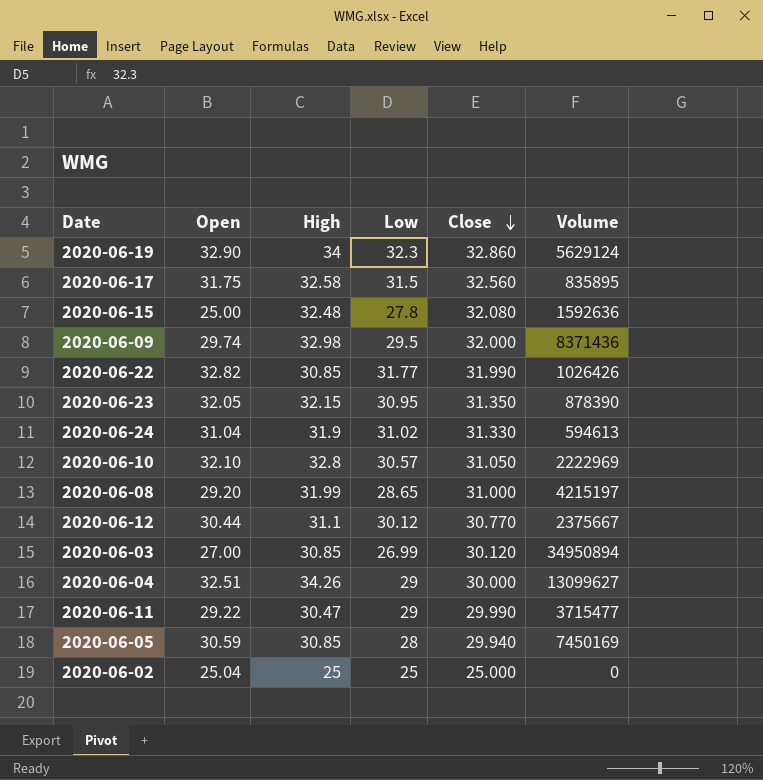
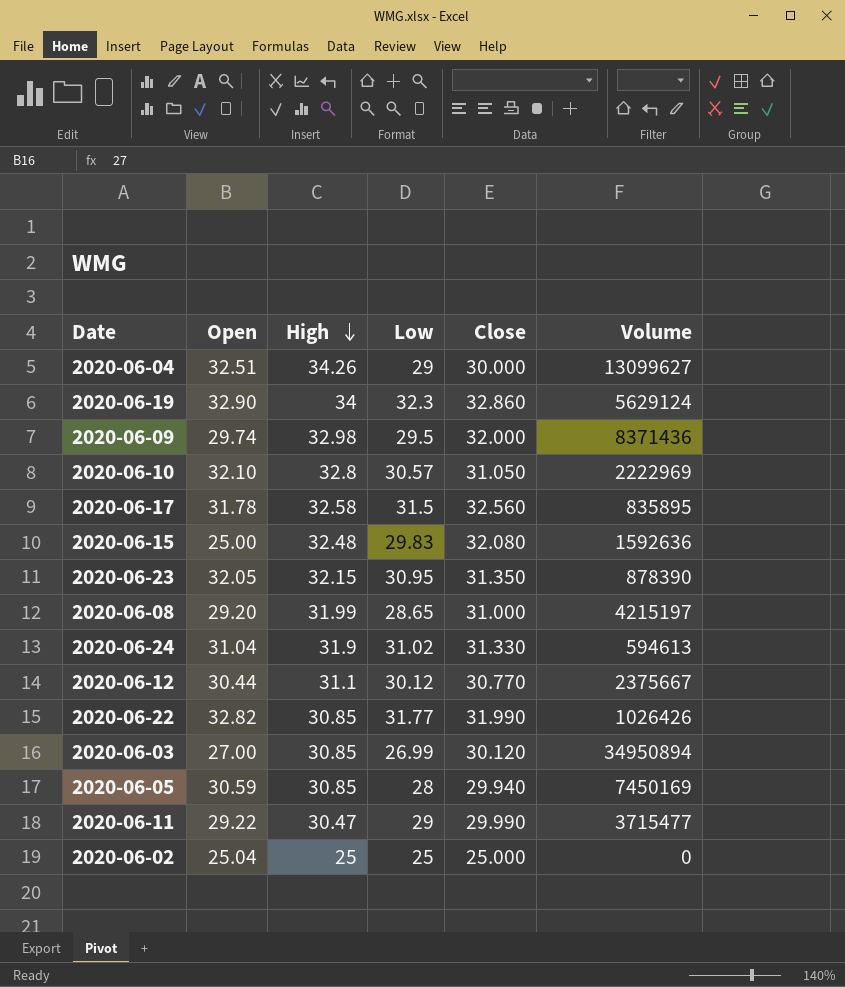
row order: Close descending -> High descending
2020-06-17 | Open: 31.75 -> 31.78
2020-06-15 | Low: 27.8 -> 29.83

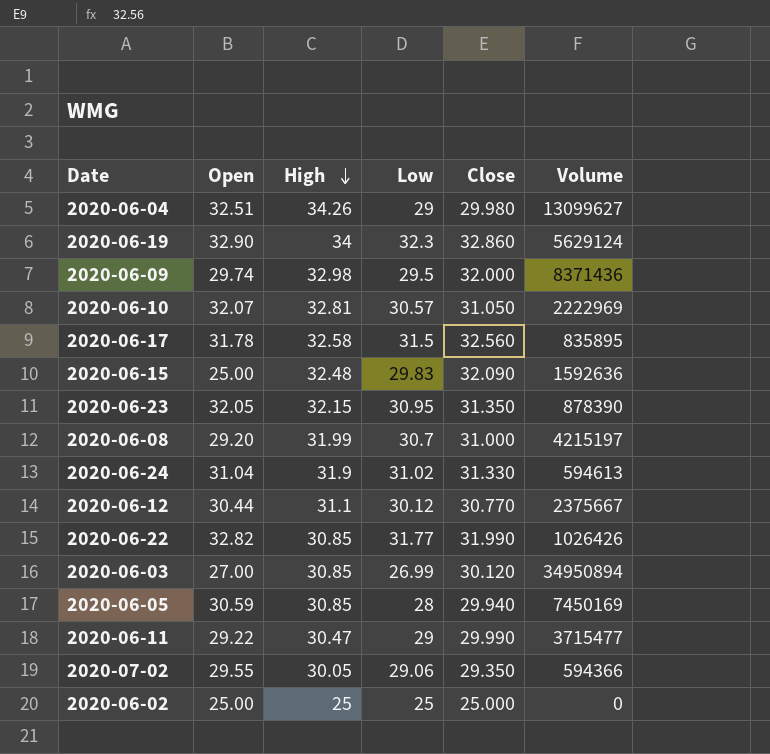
2020-06-04 | Close: 30.000 -> 29.980
2020-06-10 | Open: 32.10 -> 32.07
2020-06-10 | High: 32.8 -> 32.81
2020-06-15 | Close: 32.080 -> 32.090
2020-06-08 | Low: 28.65 -> 30.7
row 2020-07-02: none -> 29.55 | 30.05 | 29.06 | 29.350 | 594366
2020-06-02 | Open: 25.04 -> 25.00

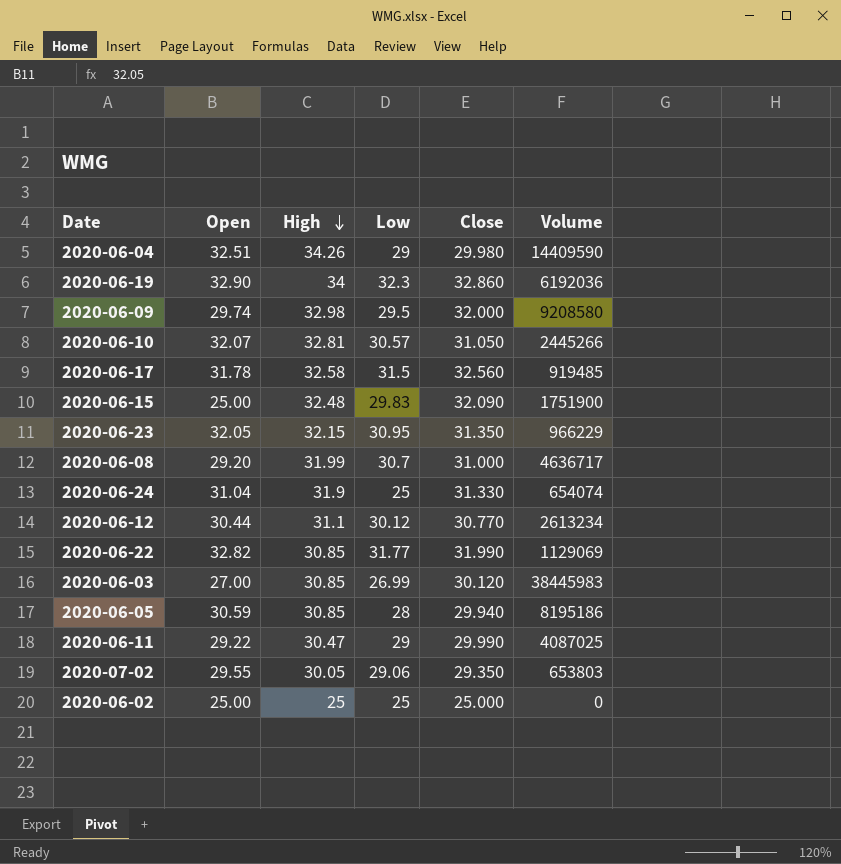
2020-06-04 | Volume: 13099627 -> 14409590
2020-06-19 | Volume: 5629124 -> 6192036
2020-06-09 | Volume: 8371436 -> 9208580
2020-06-10 | Volume: 2222969 -> 2445266
2020-06-17 | Volume: 835895 -> 919485
2020-06-15 | Volume: 1592636 -> 1751900
2020-06-23 | Volume: 878390 -> 966229
2020-06-08 | Volume: 4215197 -> 4636717
2020-06-24 | Low: 31.02 -> 25
2020-06-24 | Volume: 594613 -> 654074
2020-06-12 | Volume: 2375667 -> 2613234
2020-06-22 | Volume: 1026426 -> 1129069
2020-06-03 | Volume: 34950894 -> 38445983
2020-06-05 | Volume: 7450169 -> 8195186
2020-06-11 | Volume: 3715477 -> 4087025
2020-07-02 | Volume: 594366 -> 653803

